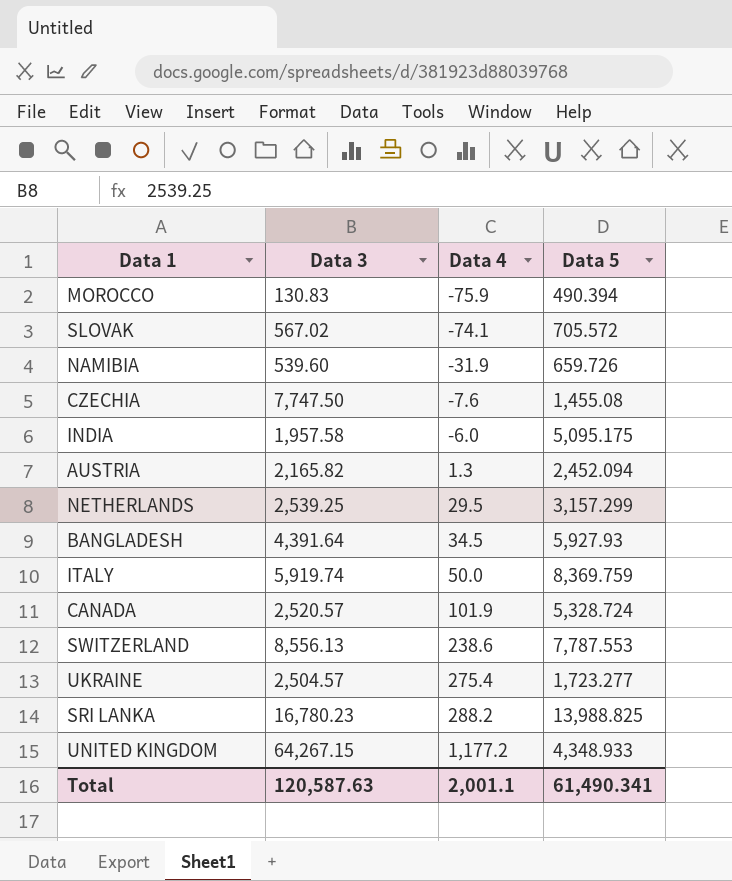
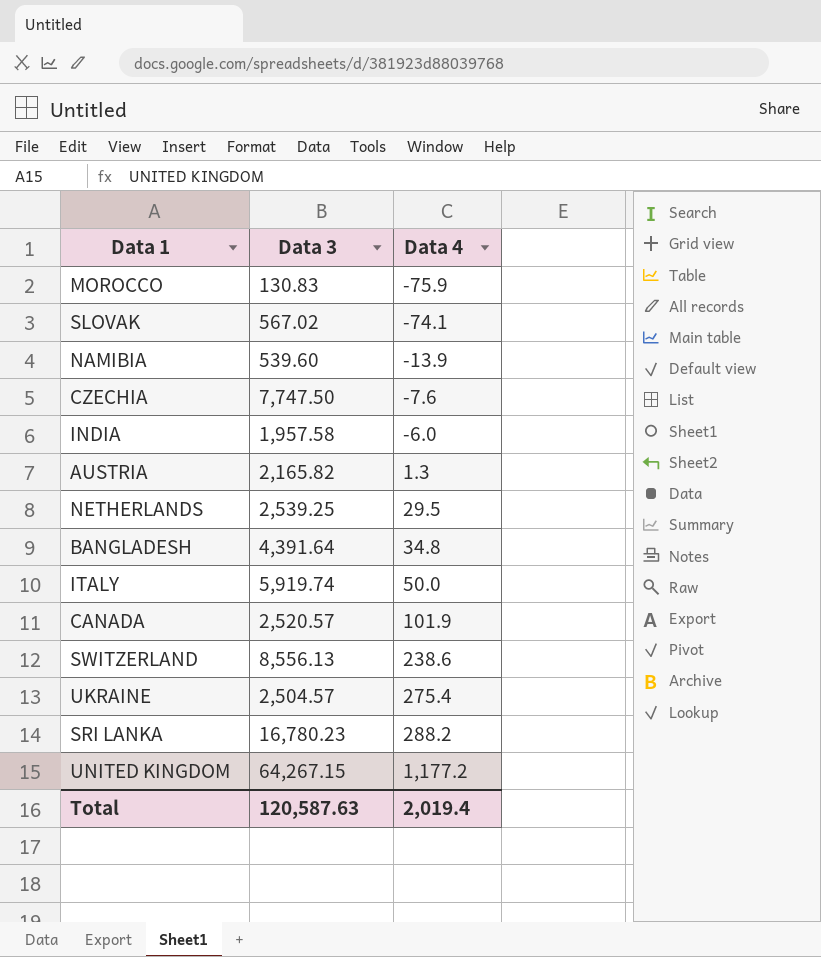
column Data 5 | position: 4 -> none
NAMIBIA | Data 4: -31.9 -> -13.9
BANGLADESH | Data 4: 34.5 -> 34.8
Total | Data 4: 2,001.1 -> 2,019.4

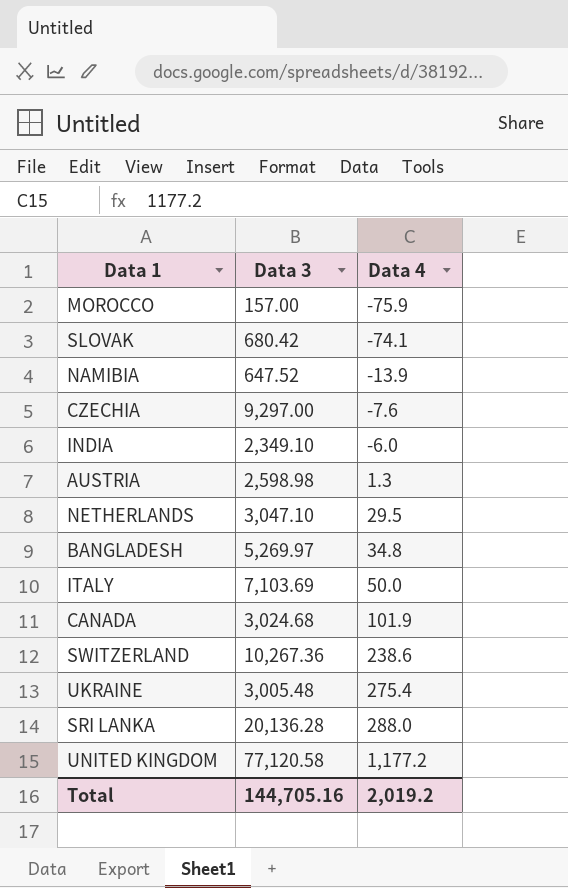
MOROCCO | Data 3: 130.83 -> 157.00
SLOVAK | Data 3: 567.02 -> 680.42
NAMIBIA | Data 3: 539.60 -> 647.52
CZECHIA | Data 3: 7,747.50 -> 9,297.00
INDIA | Data 3: 1,957.58 -> 2,349.10
AUSTRIA | Data 3: 2,165.82 -> 2,598.98
NETHERLANDS | Data 3: 2,539.25 -> 3,047.10
BANGLADESH | Data 3: 4,391.64 -> 5,269.97
ITALY | Data 3: 5,919.74 -> 7,103.69
CANADA | Data 3: 2,520.57 -> 3,024.68
SWITZERLAND | Data 3: 8,556.13 -> 10,267.36
UKRAINE | Data 3: 2,504.57 -> 3,005.48
SRI LANKA | Data 3: 16,780.23 -> 20,136.28
SRI LANKA | Data 4: 288.2 -> 288.0
UNITED KINGDOM | Data 3: 64,267.15 -> 77,120.58
Total | Data 3: 120,587.63 -> 144,705.16
Total | Data 4: 2,019.4 -> 2,019.2

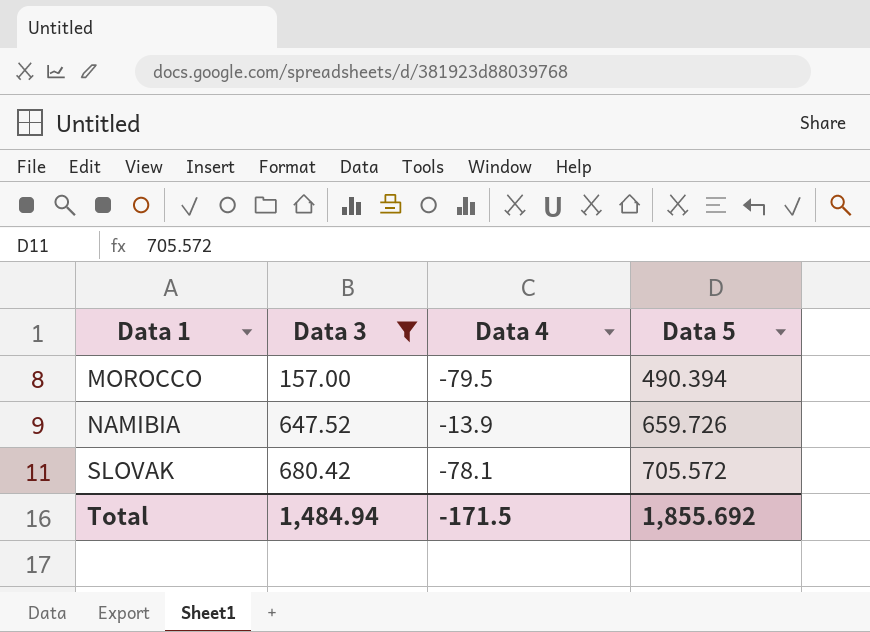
filter: none -> Data 3 <= 680.42
row order: Data 4 ascending -> Data 1 ascending
column Data 5 | position: none -> 4
MOROCCO | Data 4: -75.9 -> -79.5
SLOVAK | Data 4: -74.1 -> -78.1
Total | Data 3: 144,705.16 -> 1,484.94
Total | Data 4: 2,019.2 -> -171.5

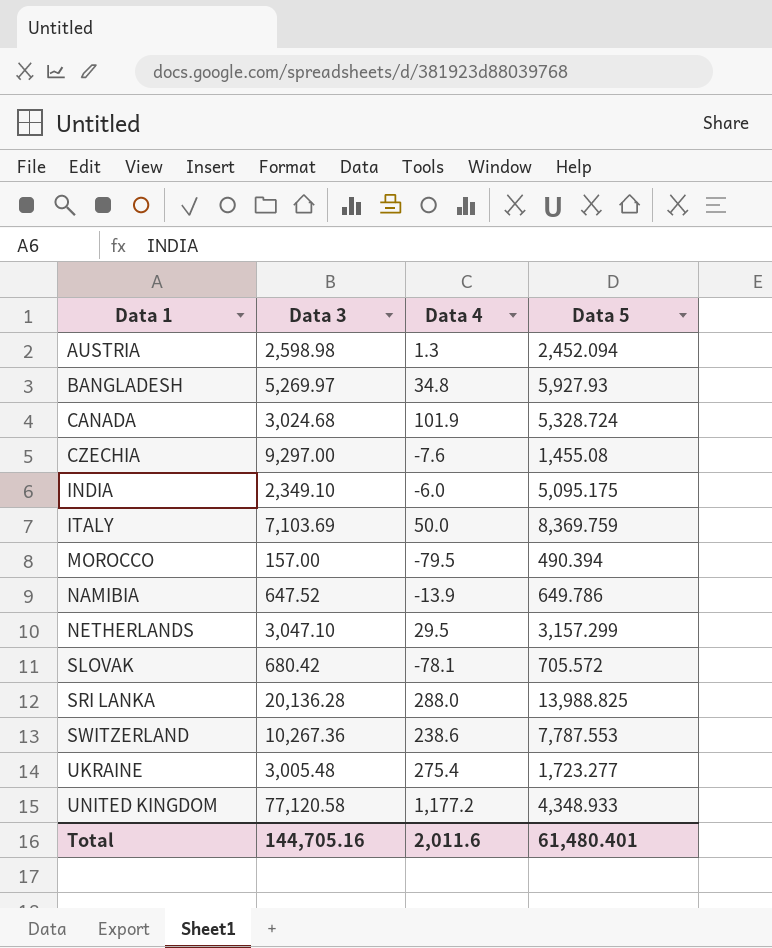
filter: Data 3 <= 680.42 -> none
NAMIBIA | Data 5: 659.726 -> 649.786
Total | Data 3: 1,484.94 -> 144,705.16
Total | Data 4: -171.5 -> 2,011.6
Total | Data 5: 1,855.692 -> 61,480.401

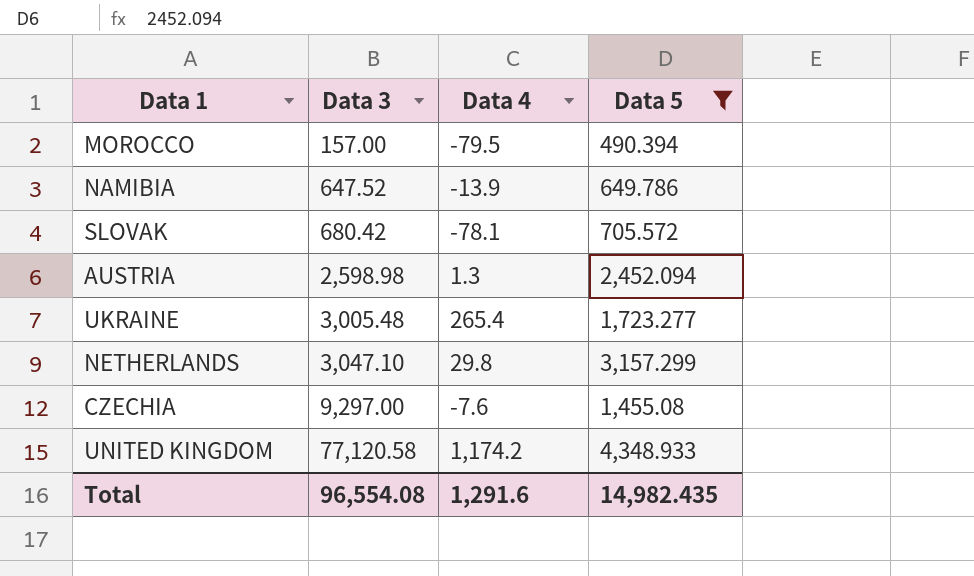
filter: none -> Data 5 <= 4,348.933
row order: Data 1 ascending -> Data 3 ascending
UKRAINE | Data 4: 275.4 -> 265.4
NETHERLANDS | Data 4: 29.5 -> 29.8
UNITED KINGDOM | Data 4: 1,177.2 -> 1,174.2
Total | Data 3: 144,705.16 -> 96,554.08
Total | Data 4: 2,011.6 -> 1,291.6
Total | Data 5: 61,480.401 -> 14,982.435

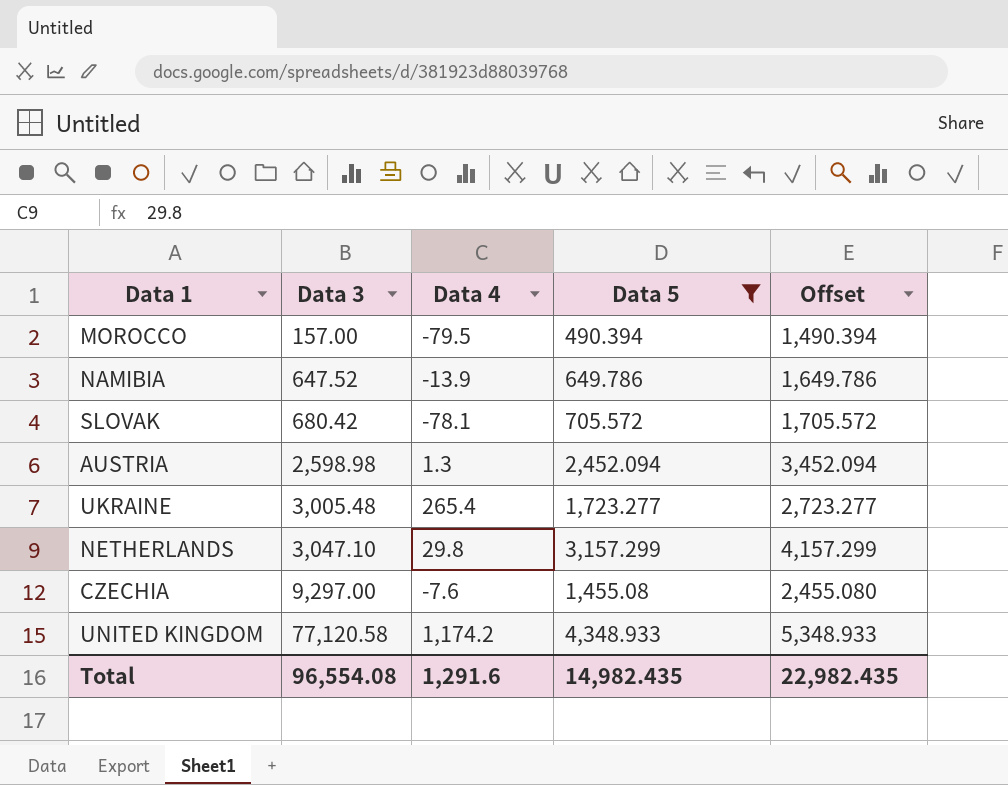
column Offset | formula: none -> [Data 5] + 1000

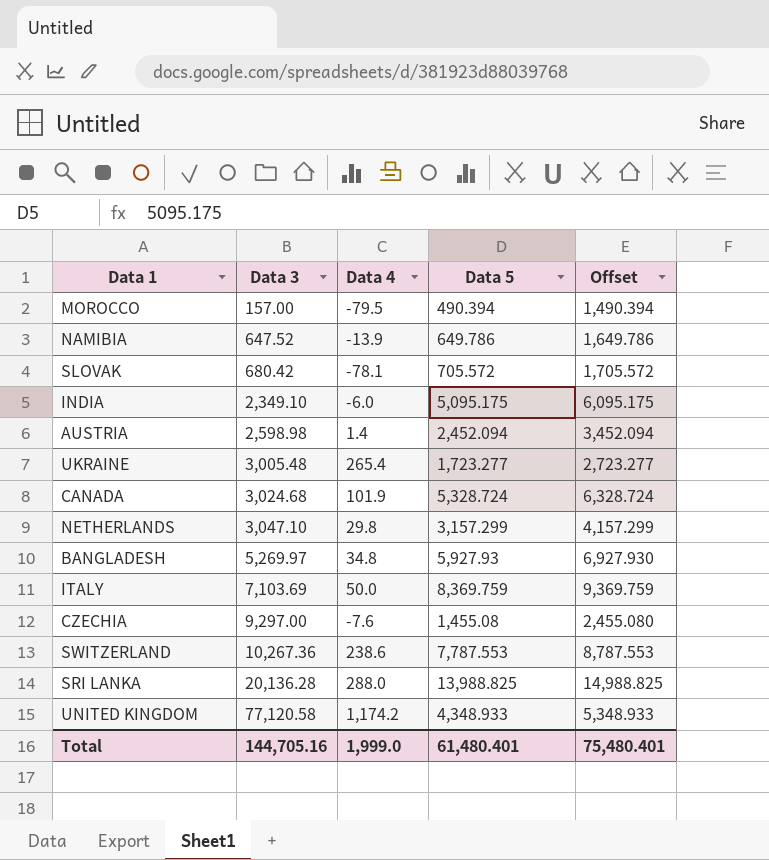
filter: Data 5 <= 4,348.933 -> none
AUSTRIA | Data 4: 1.3 -> 1.4
Total | Data 3: 96,554.08 -> 144,705.16
Total | Data 4: 1,291.6 -> 1,999.0
Total | Data 5: 14,982.435 -> 61,480.401
Total | Offset: 22,982.435 -> 75,480.401

